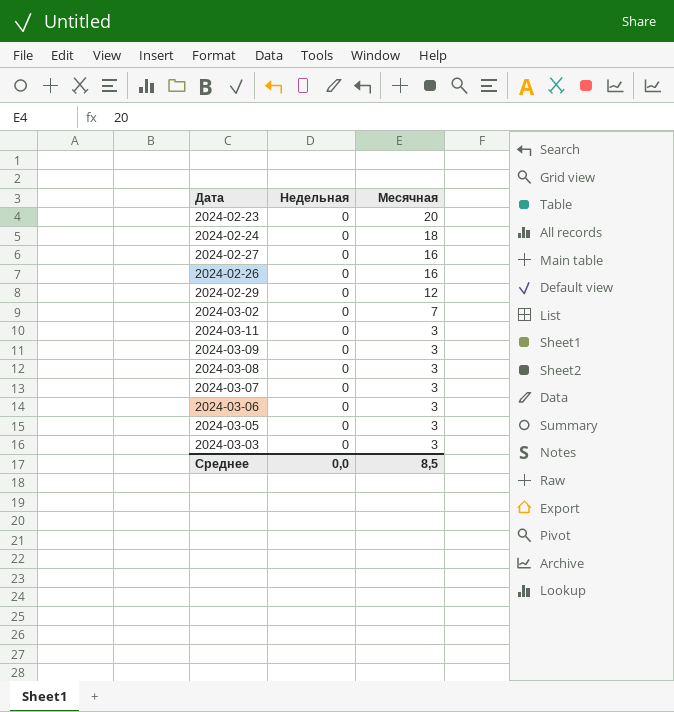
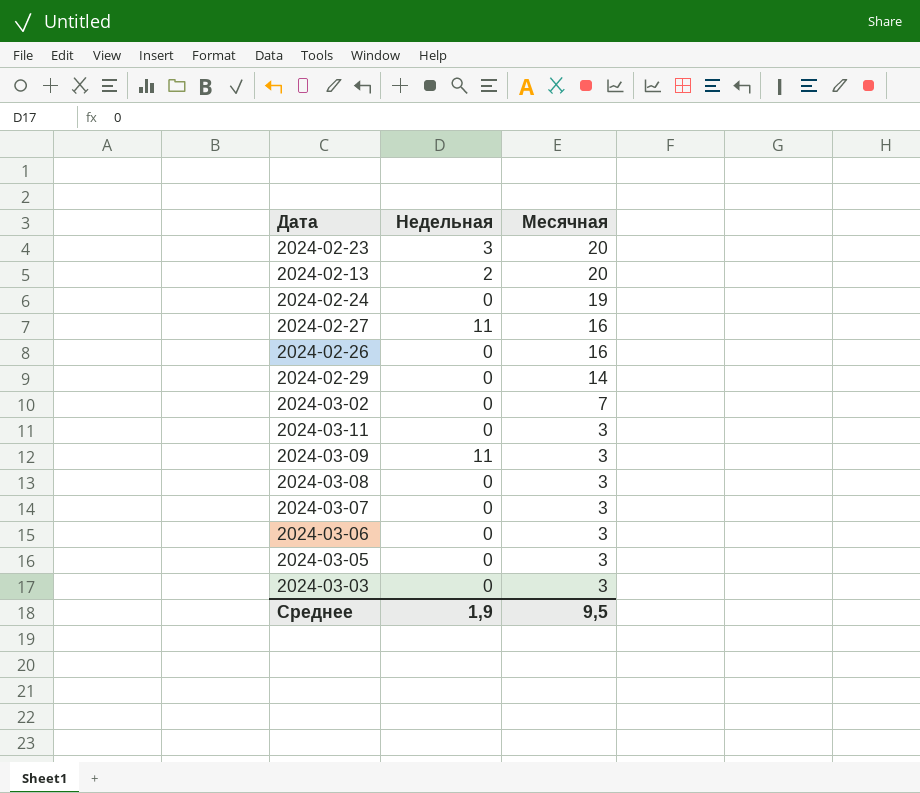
2024-02-23 | Недельная: 0 -> 3
row 2024-02-13: none -> 2 | 20
2024-02-24 | Месячная: 18 -> 19
2024-02-27 | Недельная: 0 -> 11
2024-02-29 | Месячная: 12 -> 14
2024-03-09 | Недельная: 0 -> 11
Среднее | Недельная: 0,0 -> 1,9
Среднее | Месячная: 8,5 -> 9,5

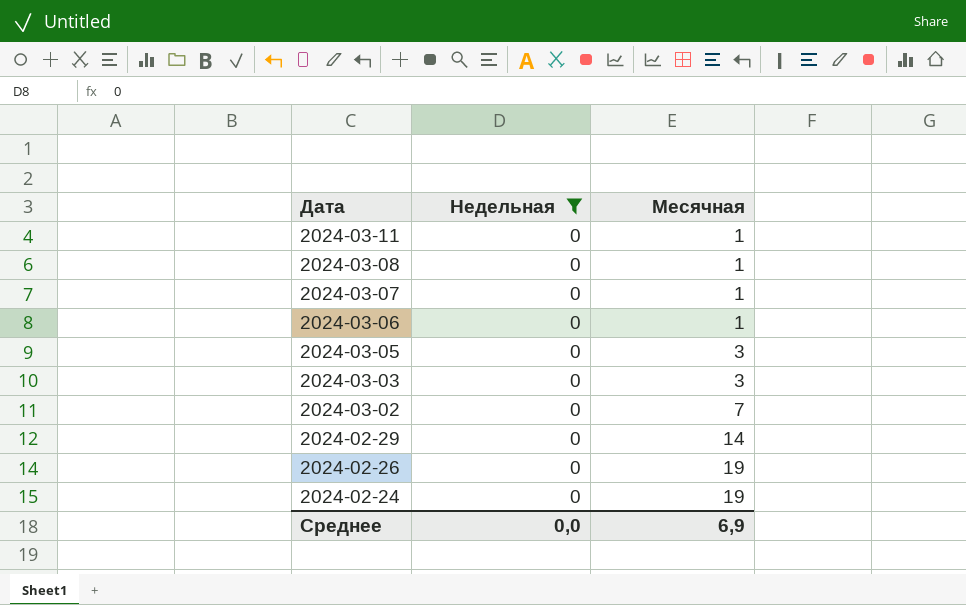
filter: none -> Недельная = 0
row order: Месячная descending -> Дата descending
2024-03-11 | Месячная: 3 -> 1
2024-03-08 | Месячная: 3 -> 1
2024-03-07 | Месячная: 3 -> 1
2024-03-06 | Месячная: 3 -> 1
2024-02-26 | Месячная: 16 -> 19
Среднее | Недельная: 1,9 -> 0,0
Среднее | Месячная: 9,5 -> 6,9

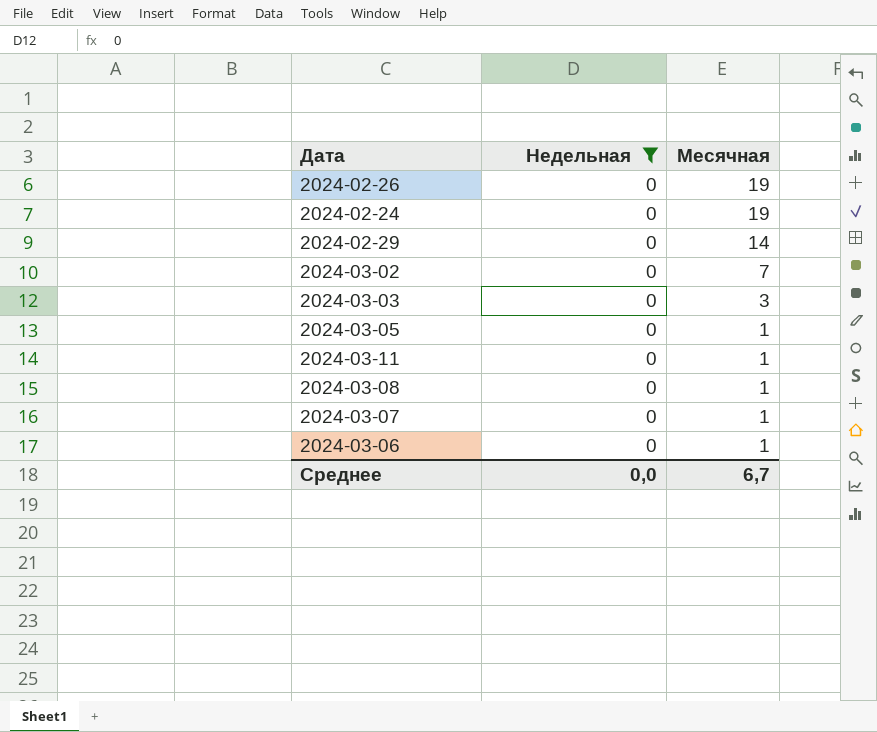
row order: Дата descending -> Месячная descending
2024-03-05 | Месячная: 3 -> 1
Среднее | Месячная: 6,9 -> 6,7

